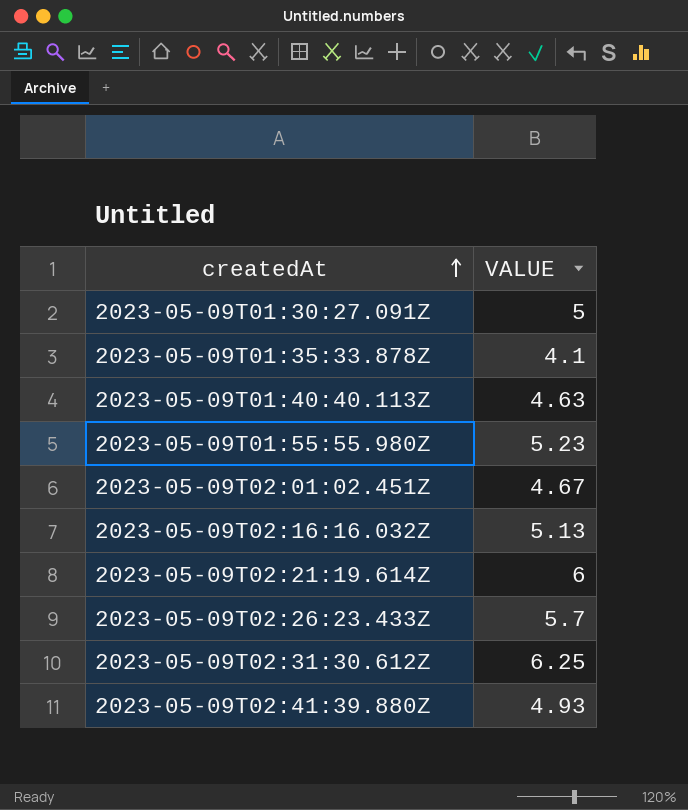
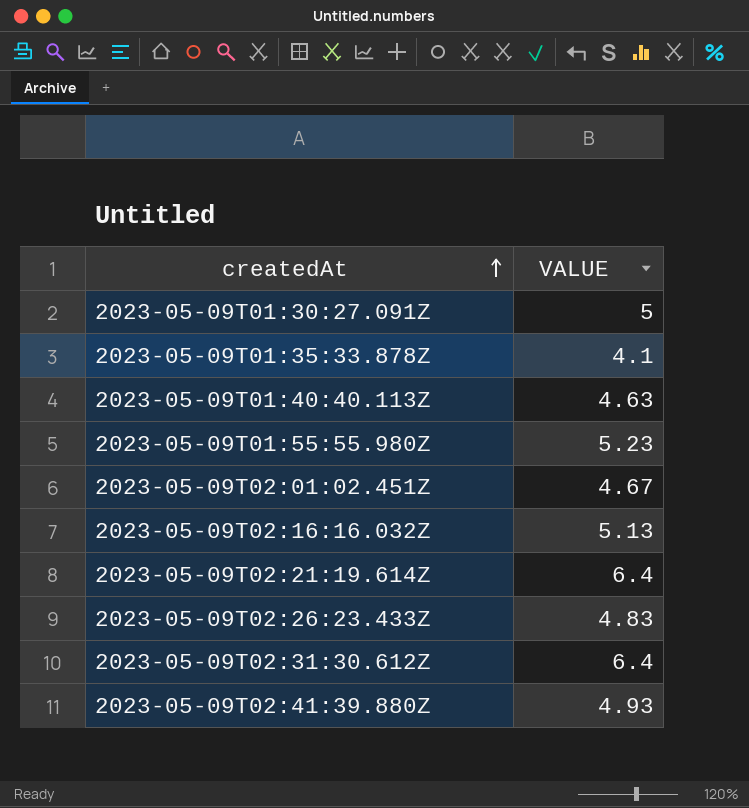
2023-05-09T02:21:19.614Z | VALUE: 6 -> 6.4
2023-05-09T02:26:23.433Z | VALUE: 5.7 -> 4.83
2023-05-09T02:31:30.612Z | VALUE: 6.25 -> 6.4

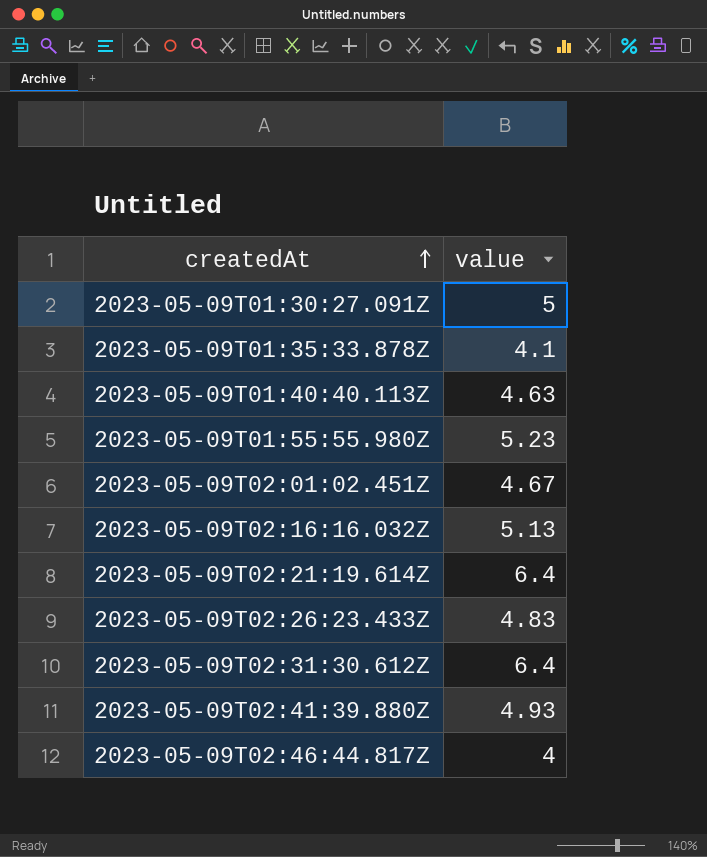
column name: VALUE -> value
row 2023-05-09T02:46:44.817Z: none -> 4

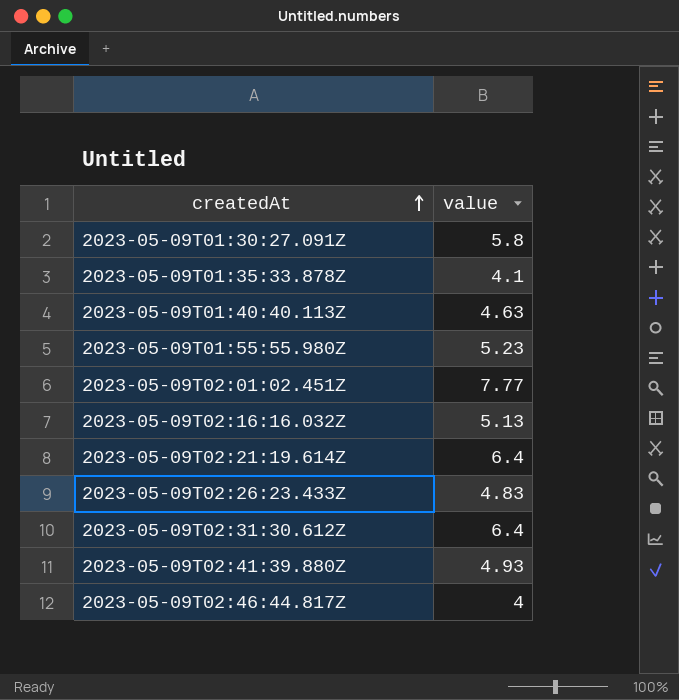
2023-05-09T01:30:27.091Z | value: 5 -> 5.8
2023-05-09T02:01:02.451Z | value: 4.67 -> 7.77

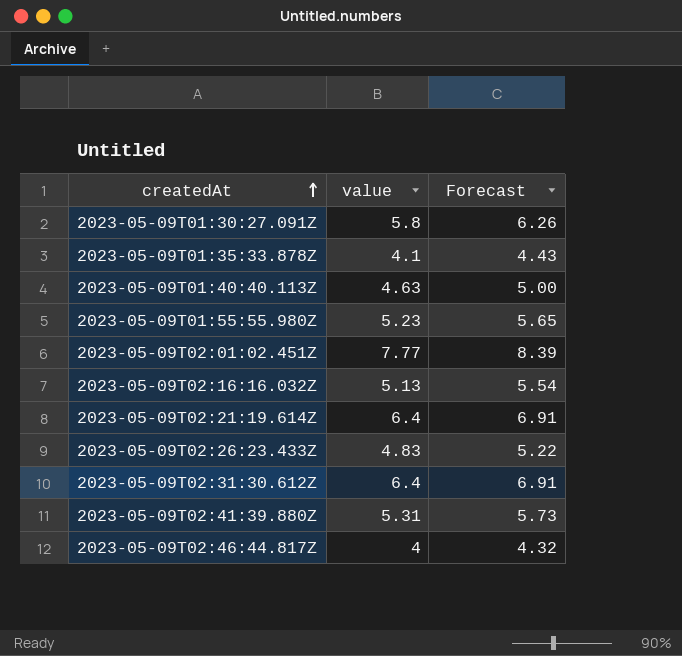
column Forecast | formula: none -> [value] * 1.08
2023-05-09T02:41:39.880Z | value: 4.93 -> 5.31

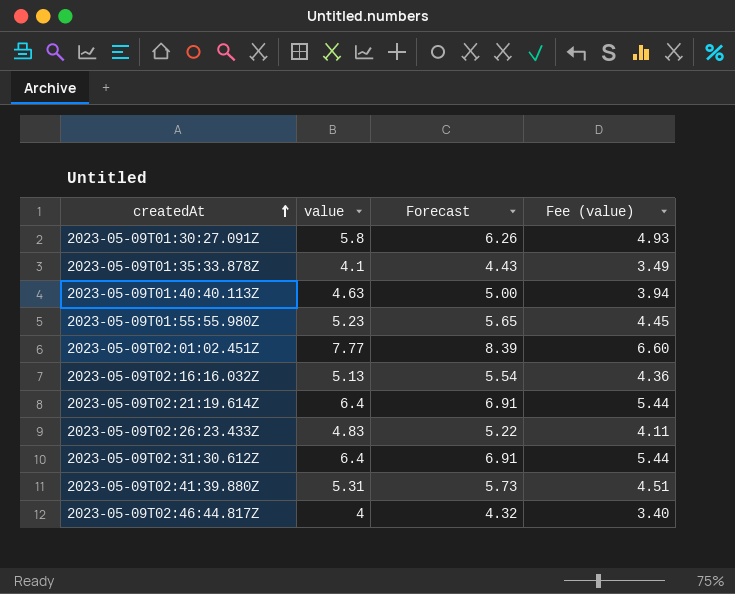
column Fee (value) | formula: none -> [value] * 0.85

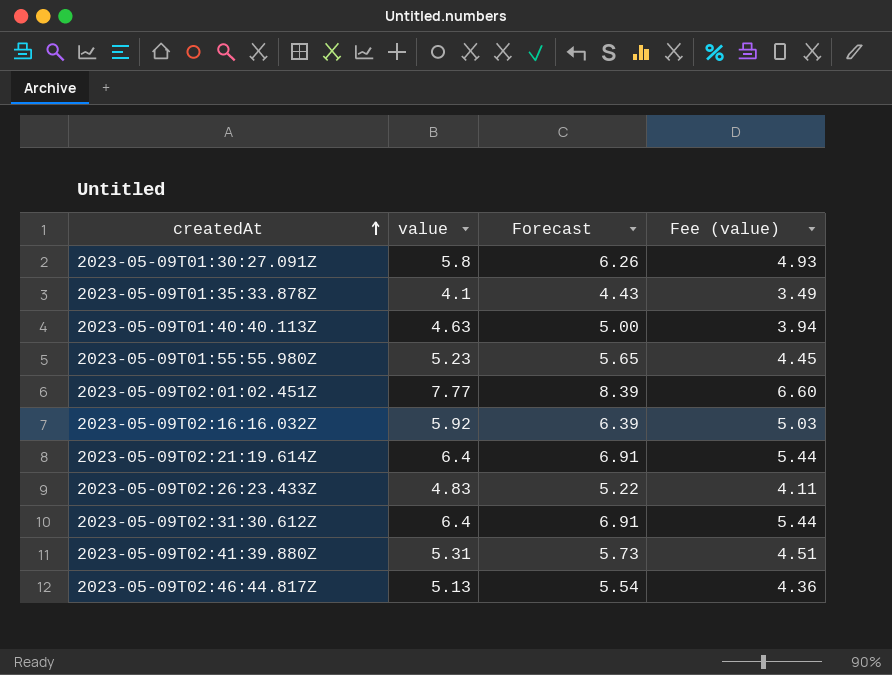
2023-05-09T02:16:16.032Z | value: 5.13 -> 5.92
2023-05-09T02:16:16.032Z | Forecast: 5.54 -> 6.39
2023-05-09T02:16:16.032Z | Fee (value): 4.36 -> 5.03
2023-05-09T02:46:44.817Z | value: 4 -> 5.13
2023-05-09T02:46:44.817Z | Forecast: 4.32 -> 5.54
2023-05-09T02:46:44.817Z | Fee (value): 3.40 -> 4.36

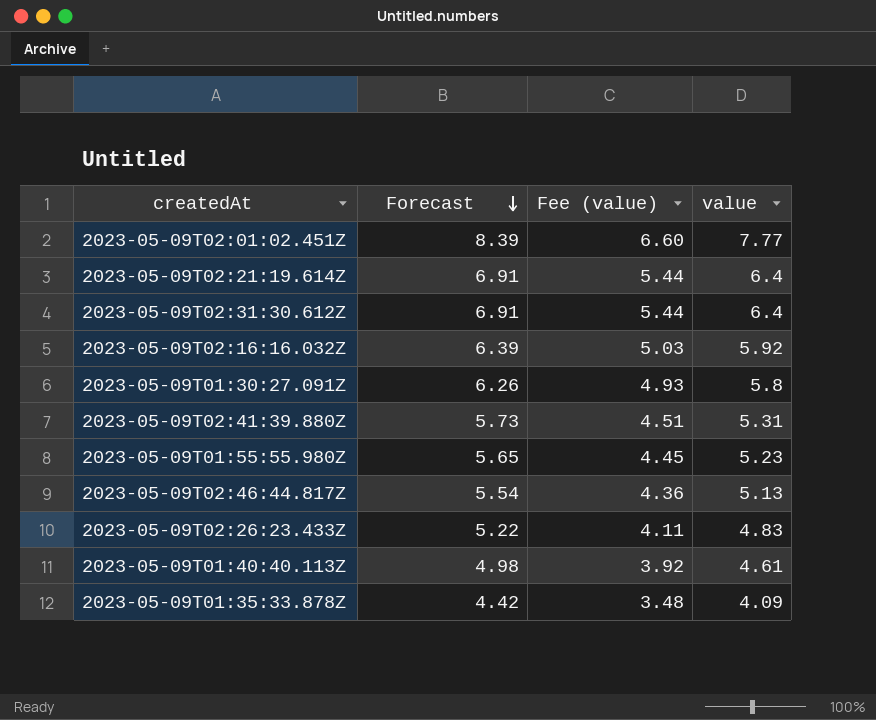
row order: createdAt ascending -> Forecast descending
column value | position: 2 -> 4
2023-05-09T01:40:40.113Z | Forecast: 5.00 -> 4.98
2023-05-09T01:40:40.113Z | Fee (value): 3.94 -> 3.92
2023-05-09T01:40:40.113Z | value: 4.63 -> 4.61
2023-05-09T01:35:33.878Z | Forecast: 4.43 -> 4.42
2023-05-09T01:35:33.878Z | Fee (value): 3.49 -> 3.48
2023-05-09T01:35:33.878Z | value: 4.1 -> 4.09

